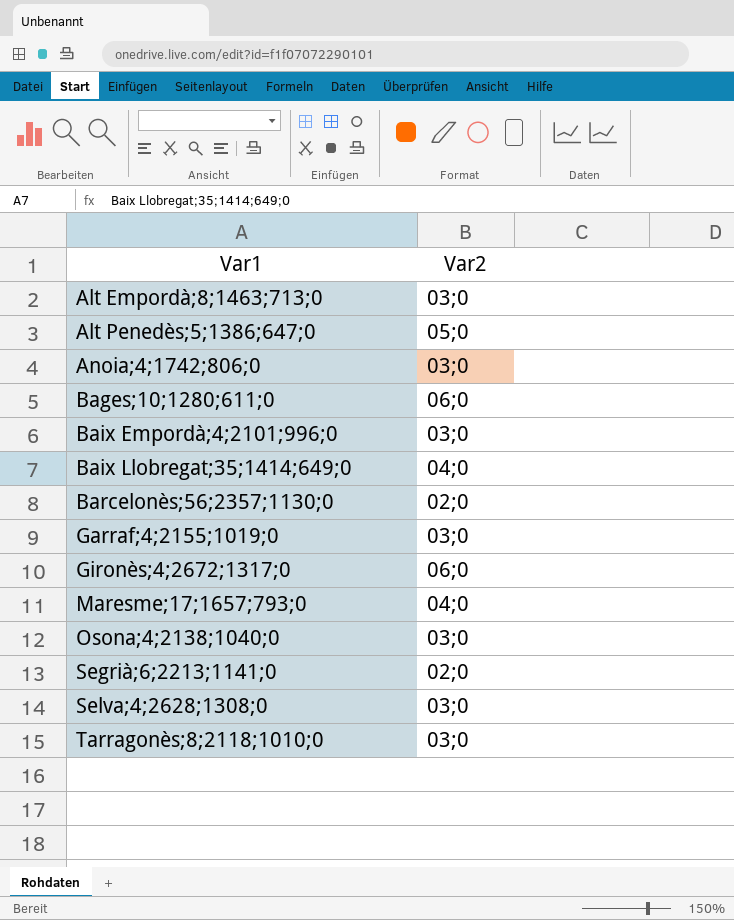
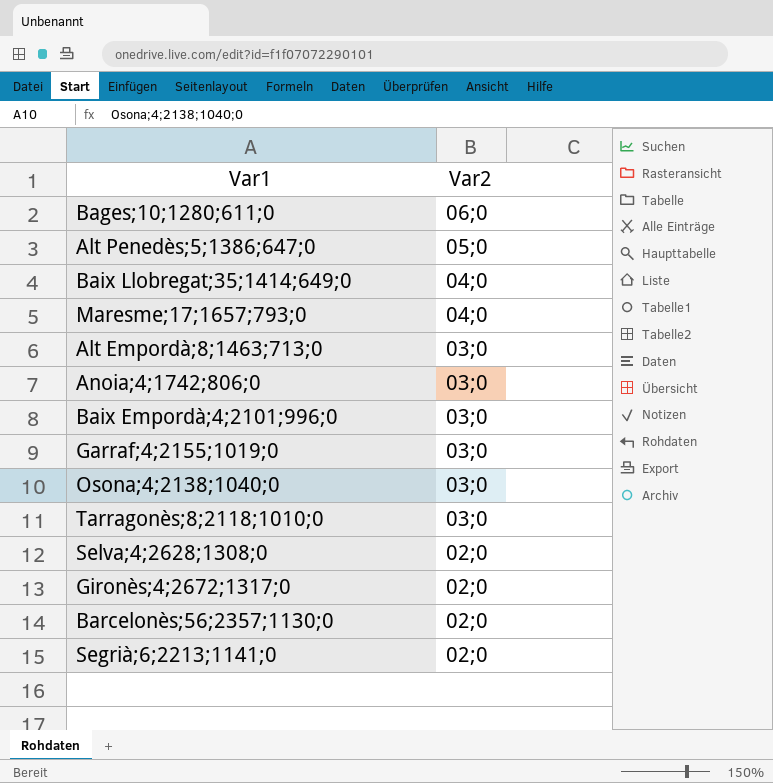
row order: Var1 ascending -> Var2 descending
Selva;4;2628;1308;0 | Var2: 03;0 -> 02;0
Gironès;4;2672;1317;0 | Var2: 06;0 -> 02;0

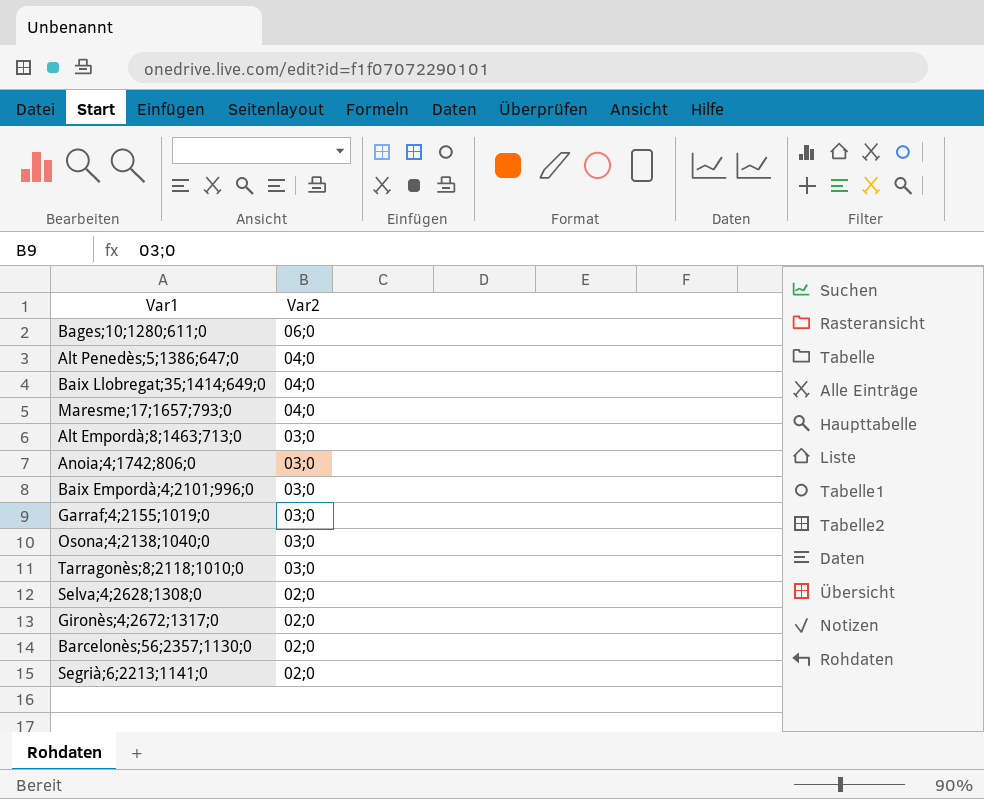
Alt Penedès;5;1386;647;0 | Var2: 05;0 -> 04;0

